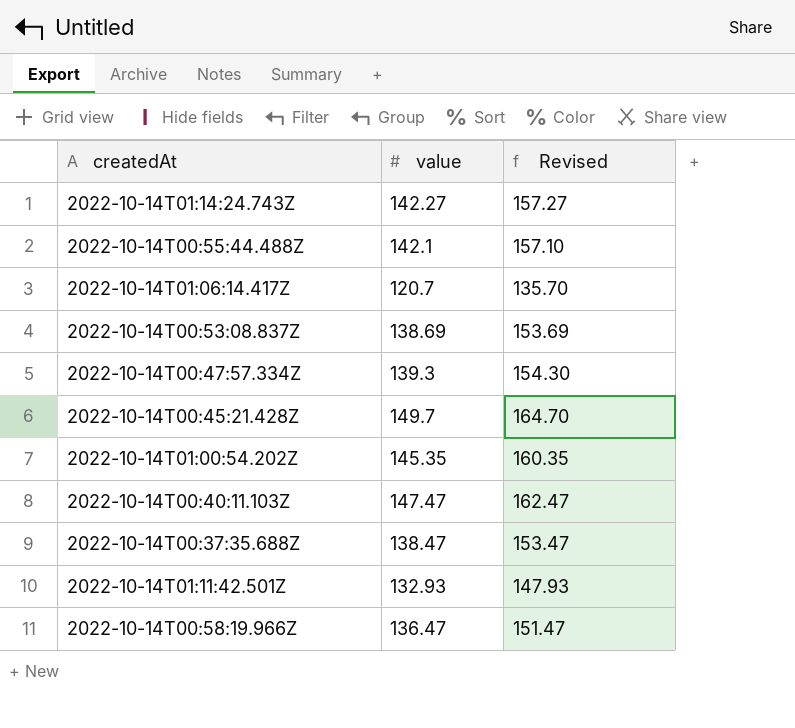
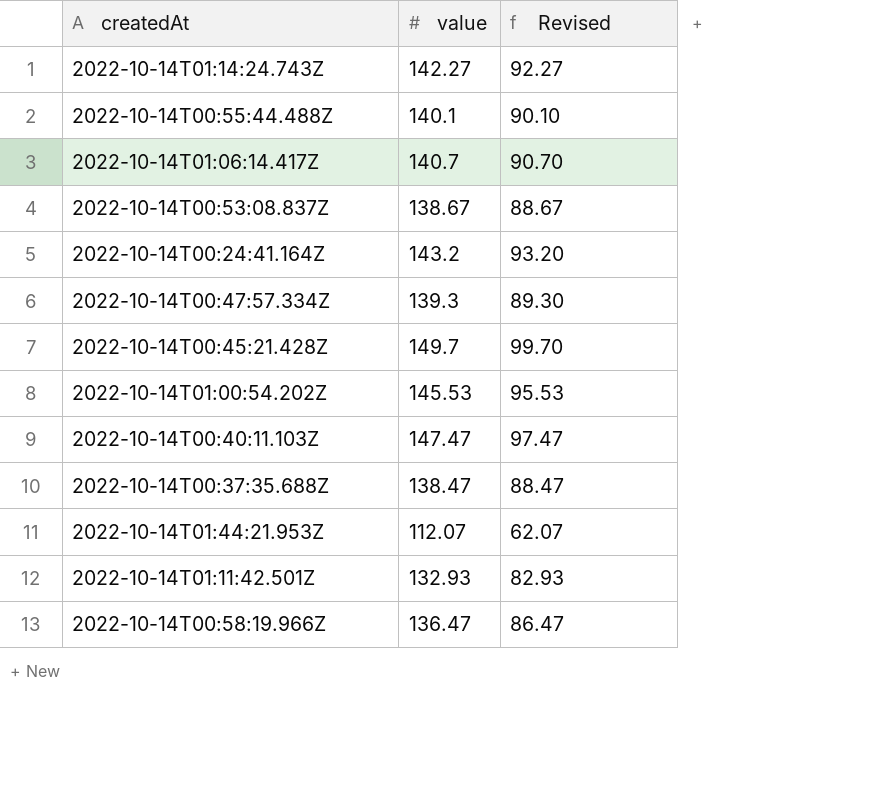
column Revised | formula: [value] + 15 -> [value] - 50
2022-10-14T00:55:44.488Z | value: 142.1 -> 140.1
2022-10-14T01:06:14.417Z | value: 120.7 -> 140.7
2022-10-14T00:53:08.837Z | value: 138.69 -> 138.67
row 2022-10-14T00:24:41.164Z: none -> 143.2 | 93.20
2022-10-14T01:00:54.202Z | value: 145.35 -> 145.53
row 2022-10-14T01:44:21.953Z: none -> 112.07 | 62.07

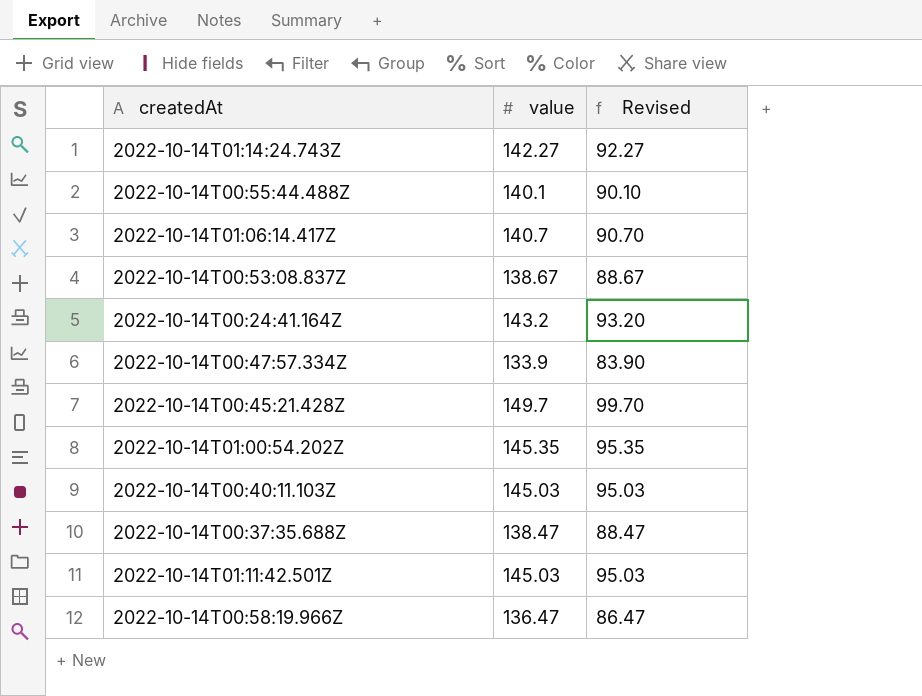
row 2022-10-14T01:44:21.953Z: 112.07 | 62.07 -> none
2022-10-14T00:47:57.334Z | value: 139.3 -> 133.9
2022-10-14T00:47:57.334Z | Revised: 89.30 -> 83.90
2022-10-14T01:00:54.202Z | value: 145.53 -> 145.35
2022-10-14T01:00:54.202Z | Revised: 95.53 -> 95.35
2022-10-14T00:40:11.103Z | value: 147.47 -> 145.03
2022-10-14T00:40:11.103Z | Revised: 97.47 -> 95.03
2022-10-14T01:11:42.501Z | value: 132.93 -> 145.03
2022-10-14T01:11:42.501Z | Revised: 82.93 -> 95.03

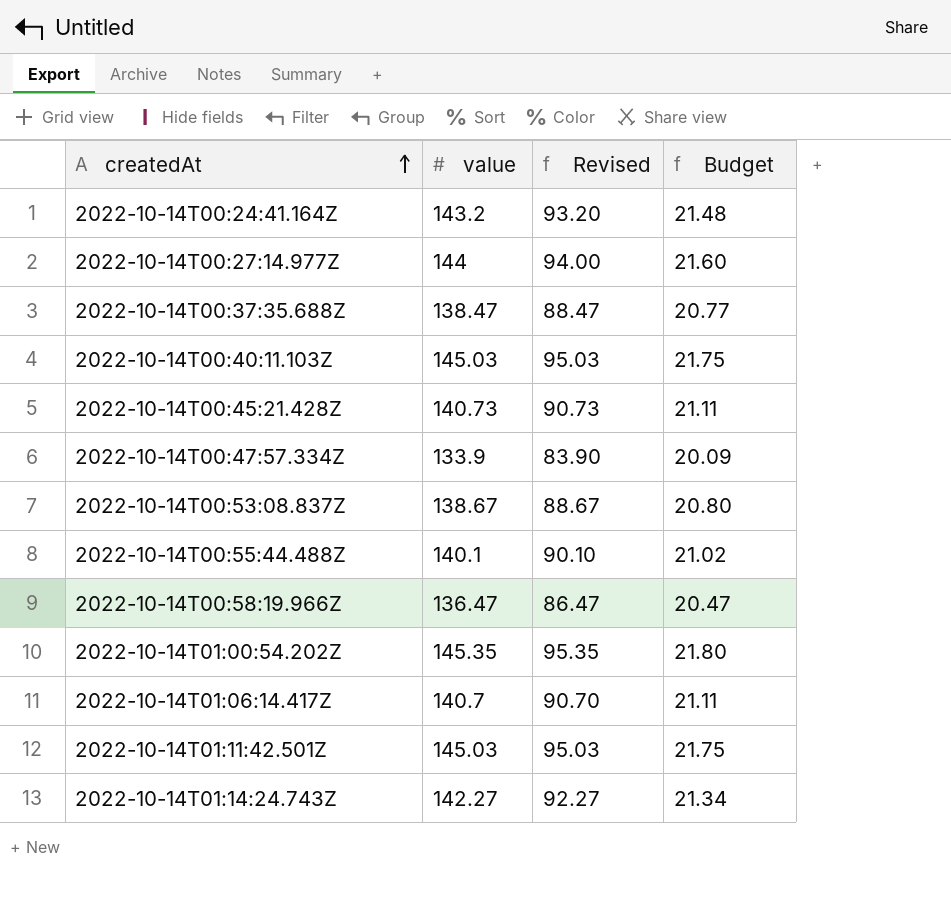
row order: none -> createdAt ascending
column Budget | formula: none -> [value] * 0.15
row 2022-10-14T00:27:14.977Z: none -> 144 | 94.00 | 21.60
2022-10-14T00:45:21.428Z | value: 149.7 -> 140.73
2022-10-14T00:45:21.428Z | Revised: 99.70 -> 90.73

